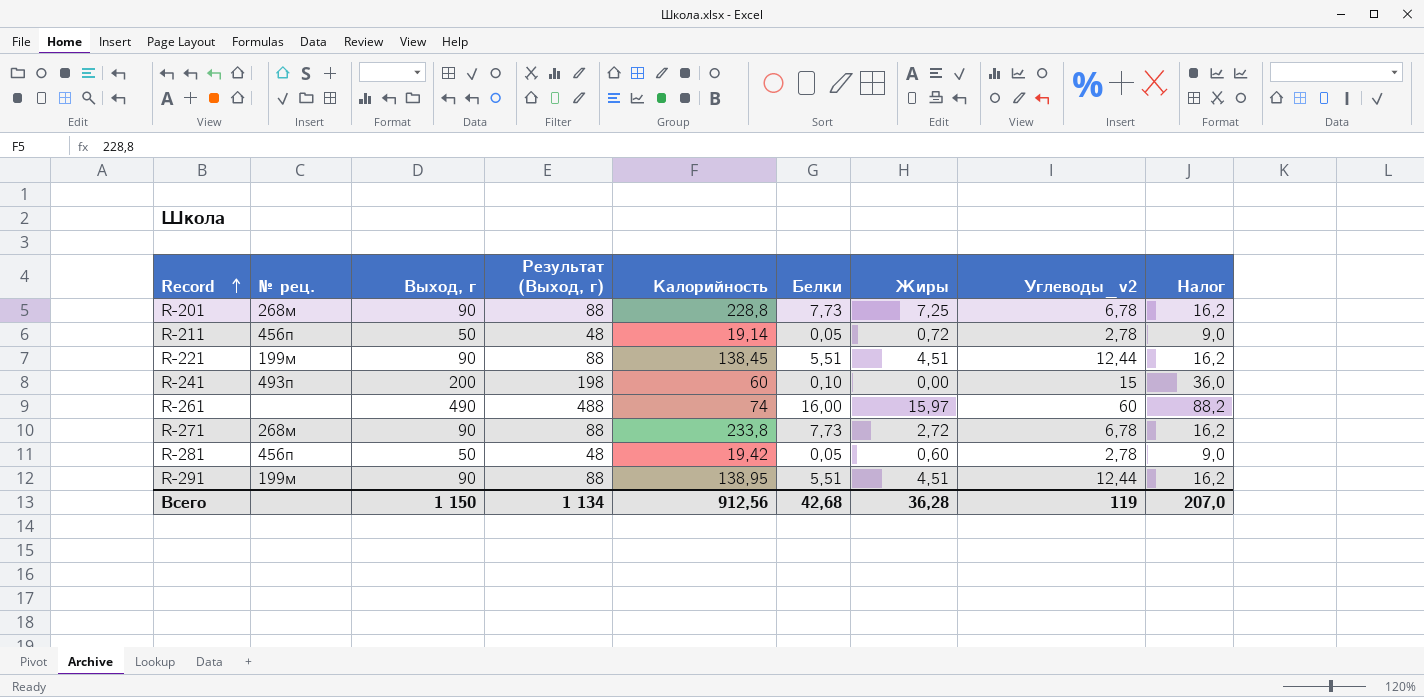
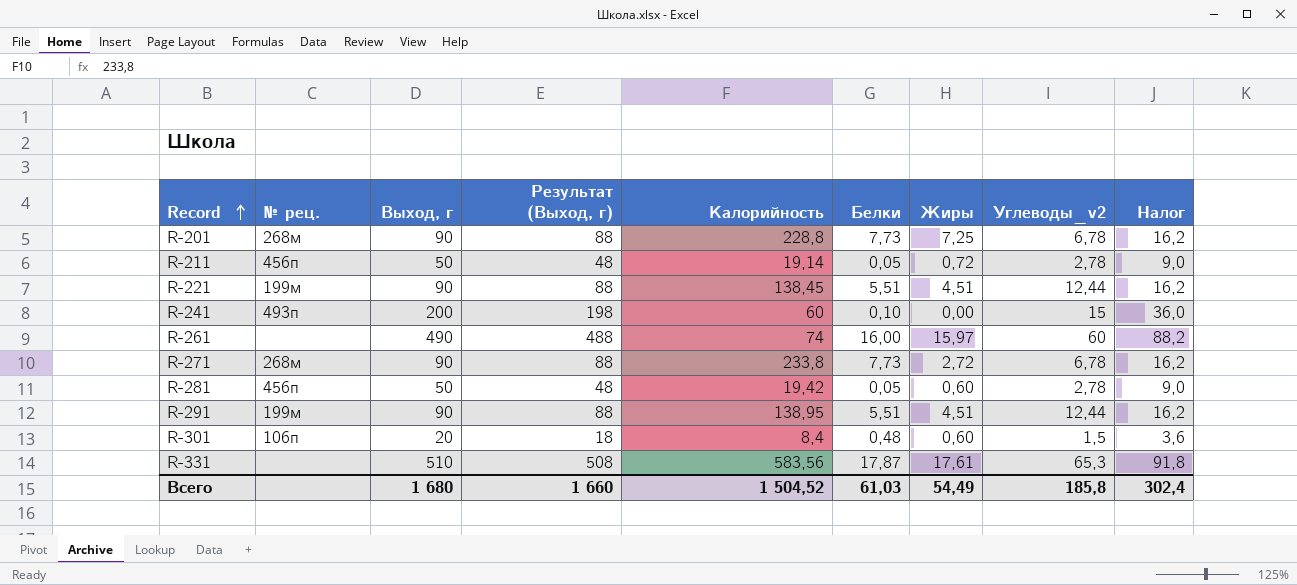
row R-301: none -> 106п | 20 | 18 | 8,4 | 0,48 | 0,60 | 1,5 | 3,6
row R-331: none -> none | 510 | 508 | 583,56 | 17,87 | 17,61 | 65,3 | 91,8
Всего | Выход, г: 1 150 -> 1 680
Всего | Результат (Выход, г): 1 134 -> 1 660
Всего | Калорийность: 912,56 -> 1 504,52
Всего | Белки: 42,68 -> 61,03
Всего | Жиры: 36,28 -> 54,49
Всего | Углеводы_v2: 119 -> 185,8
Всего | Налог: 207,0 -> 302,4

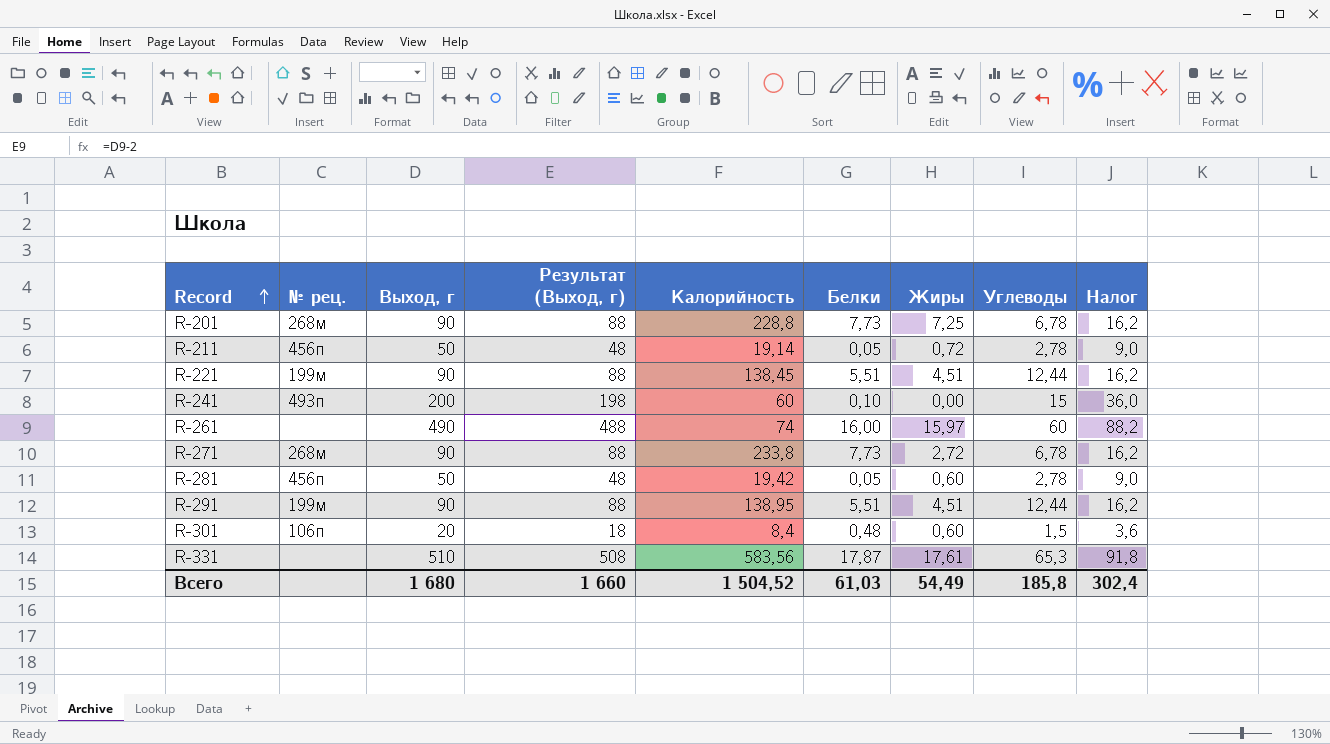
column name: Углеводы_v2 -> Углеводы

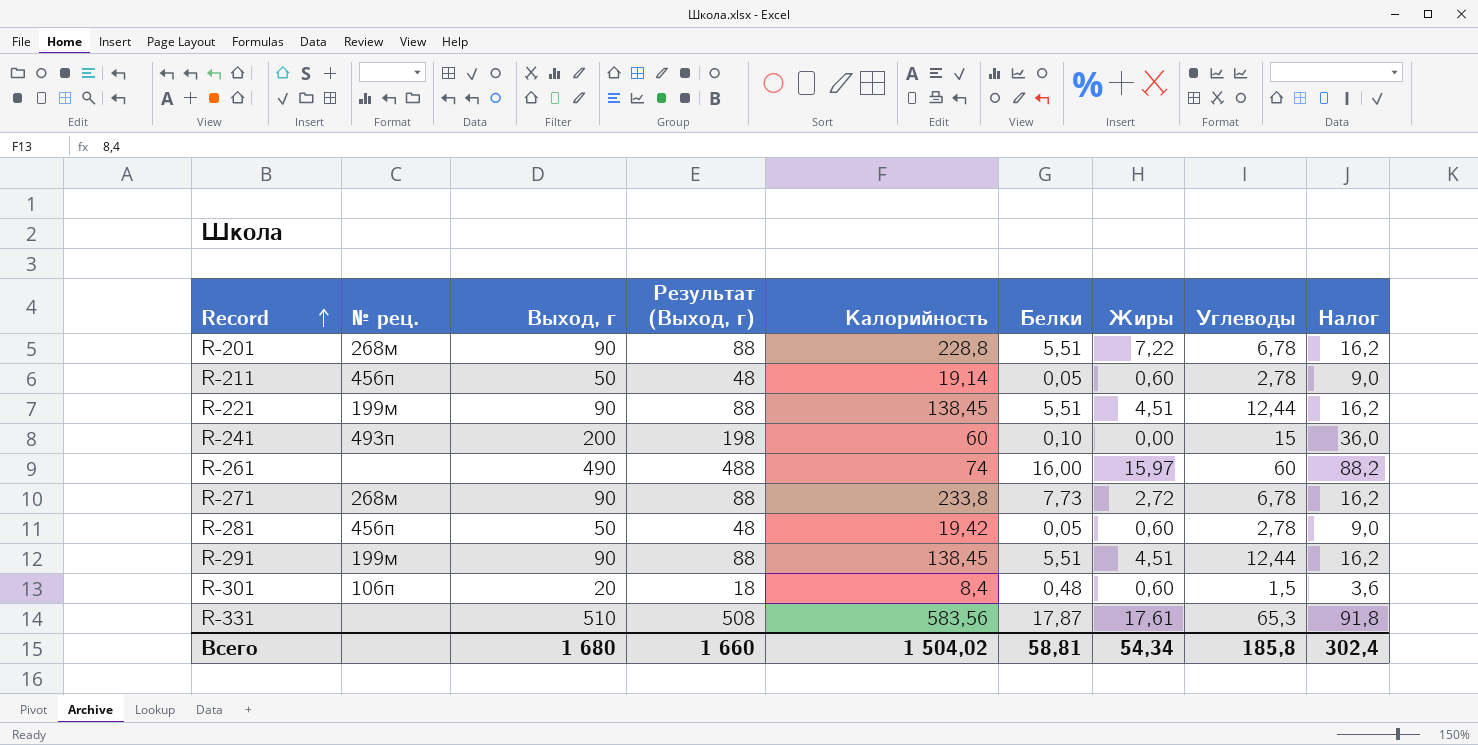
R-201 | Белки: 7,73 -> 5,51
R-201 | Жиры: 7,25 -> 7,22
R-211 | Жиры: 0,72 -> 0,60
R-291 | Калорийность: 138,95 -> 138,45
Всего | Калорийность: 1 504,52 -> 1 504,02
Всего | Белки: 61,03 -> 58,81
Всего | Жиры: 54,49 -> 54,34

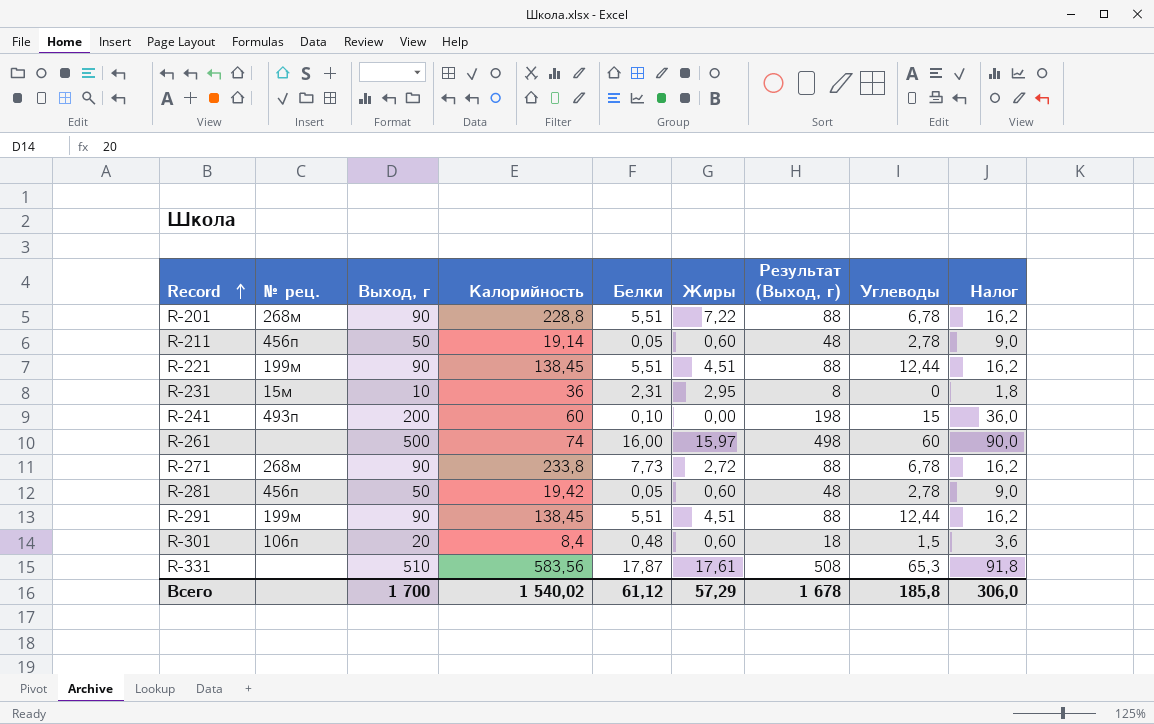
column Результат (Выход, г) | position: 4 -> 7
row R-231: none -> 15м | 10 | 36 | 2,31 | 2,95 | 8 | 0 | 1,8
R-261 | Выход, г: 490 -> 500
R-261 | Результат (Выход, г): 488 -> 498
R-261 | Налог: 88,2 -> 90,0
Всего | Выход, г: 1 680 -> 1 700
Всего | Калорийность: 1 504,02 -> 1 540,02
Всего | Белки: 58,81 -> 61,12
Всего | Жиры: 54,34 -> 57,29
Всего | Результат (Выход, г): 1 660 -> 1 678
Всего | Налог: 302,4 -> 306,0

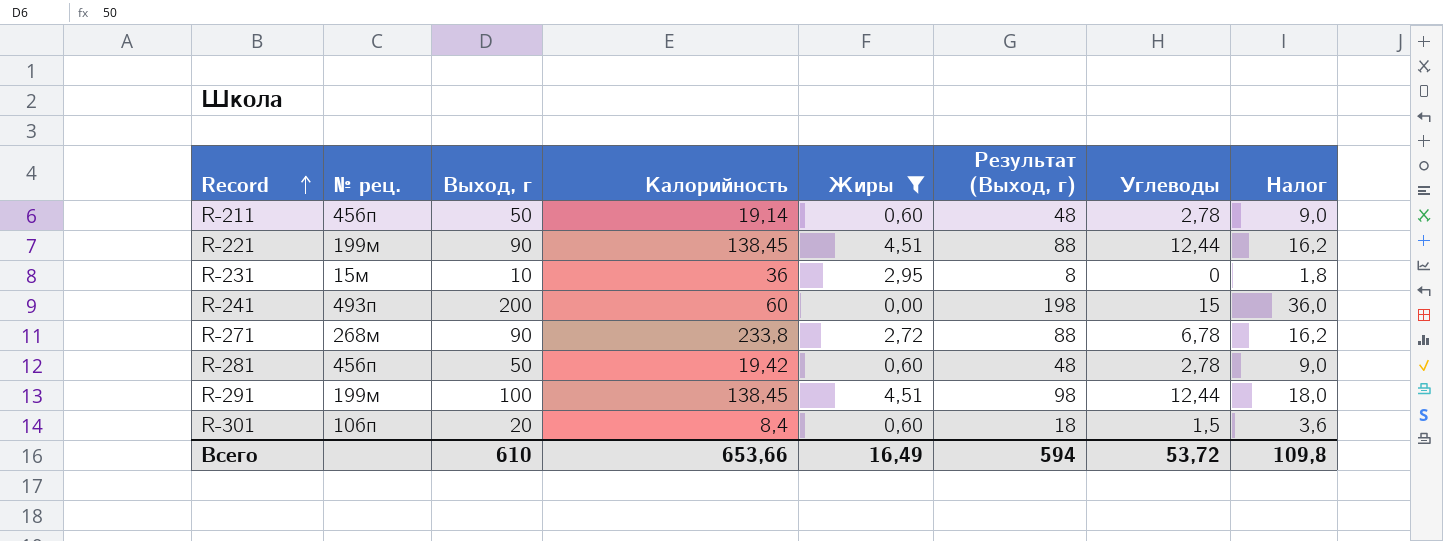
filter: none -> Жиры <= 4,51
column Белки | position: 5 -> none
R-291 | Выход, г: 90 -> 100
R-291 | Результат (Выход, г): 88 -> 98
R-291 | Налог: 16,2 -> 18,0
Всего | Выход, г: 1 700 -> 610
Всего | Калорийность: 1 540,02 -> 653,66
Всего | Жиры: 57,29 -> 16,49
Всего | Результат (Выход, г): 1 678 -> 594
Всего | Углеводы: 185,8 -> 53,72
Всего | Налог: 306,0 -> 109,8

